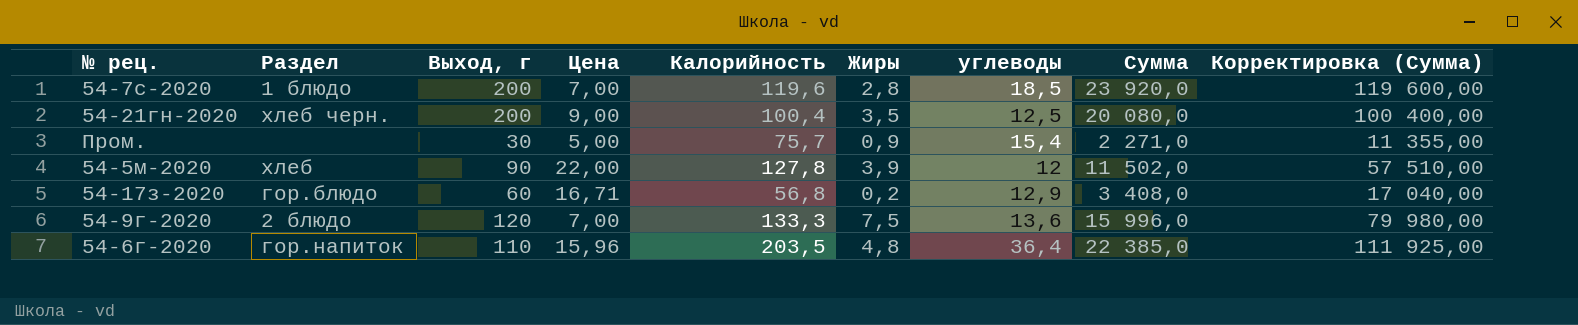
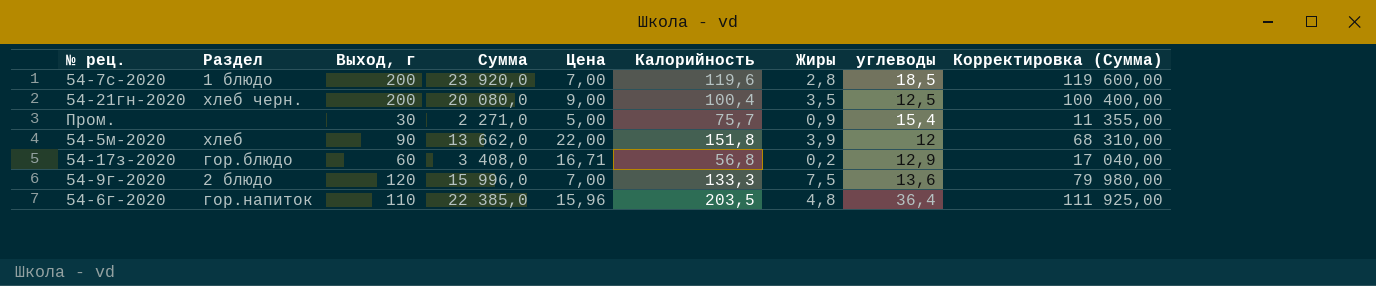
column Сумма | position: 8 -> 4
54-5м-2020 | Сумма: 11 502,0 -> 13 662,0
54-5м-2020 | Калорийность: 127,8 -> 151,8
54-5м-2020 | Корректировка (Сумма): 57 510,00 -> 68 310,00

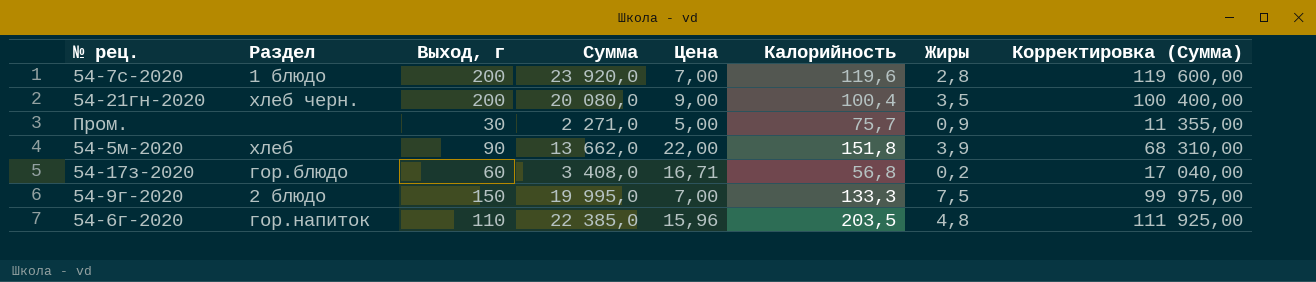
column углеводы | position: 8 -> none
54-9г-2020 | Выход, г: 120 -> 150
54-9г-2020 | Сумма: 15 996,0 -> 19 995,0
54-9г-2020 | Корректировка (Сумма): 79 980,00 -> 99 975,00

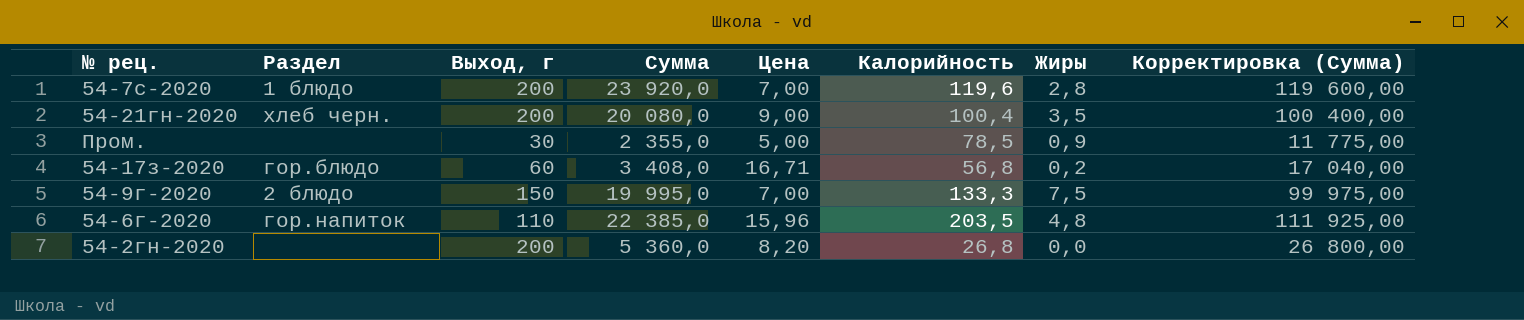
row 54-5м-2020: хлеб | 90 | 13 662,0 | 22,00 | 151,8 | 3,9 | 68 310,00 -> none
Пром. | Сумма: 2 271,0 -> 2 355,0
Пром. | Калорийность: 75,7 -> 78,5
Пром. | Корректировка (Сумма): 11 355,00 -> 11 775,00
row 54-2гн-2020: none -> none | 200 | 5 360,0 | 8,20 | 26,8 | 0,0 | 26 800,00

